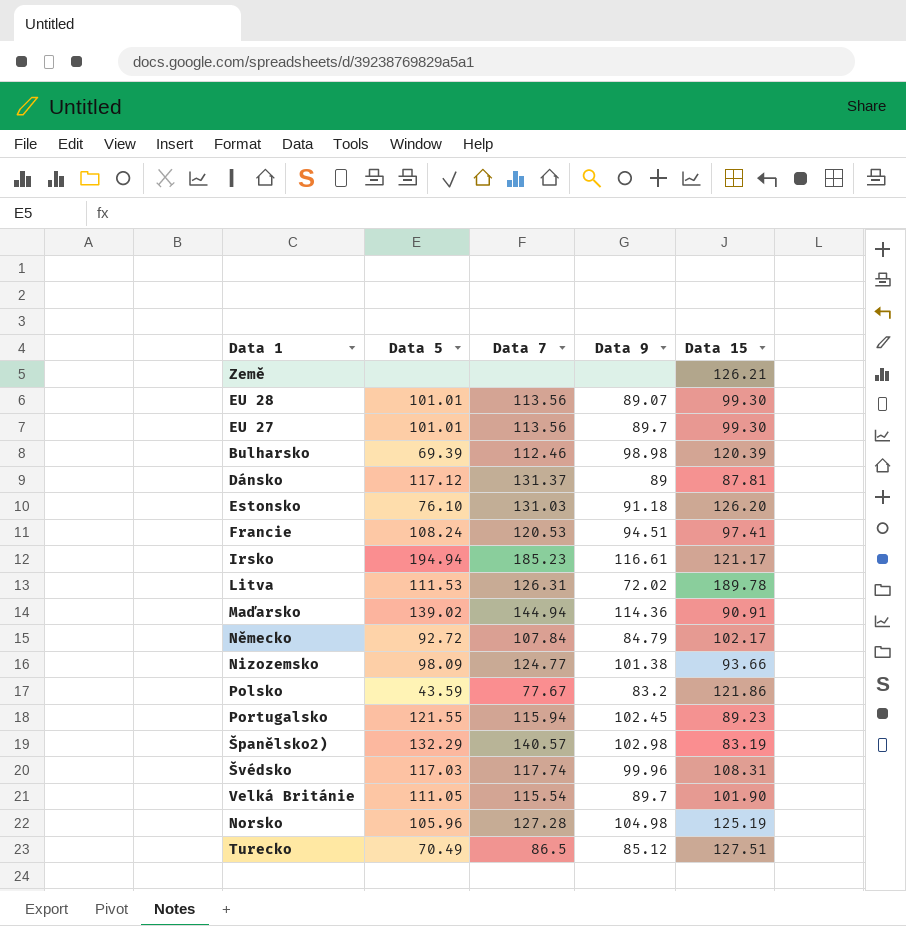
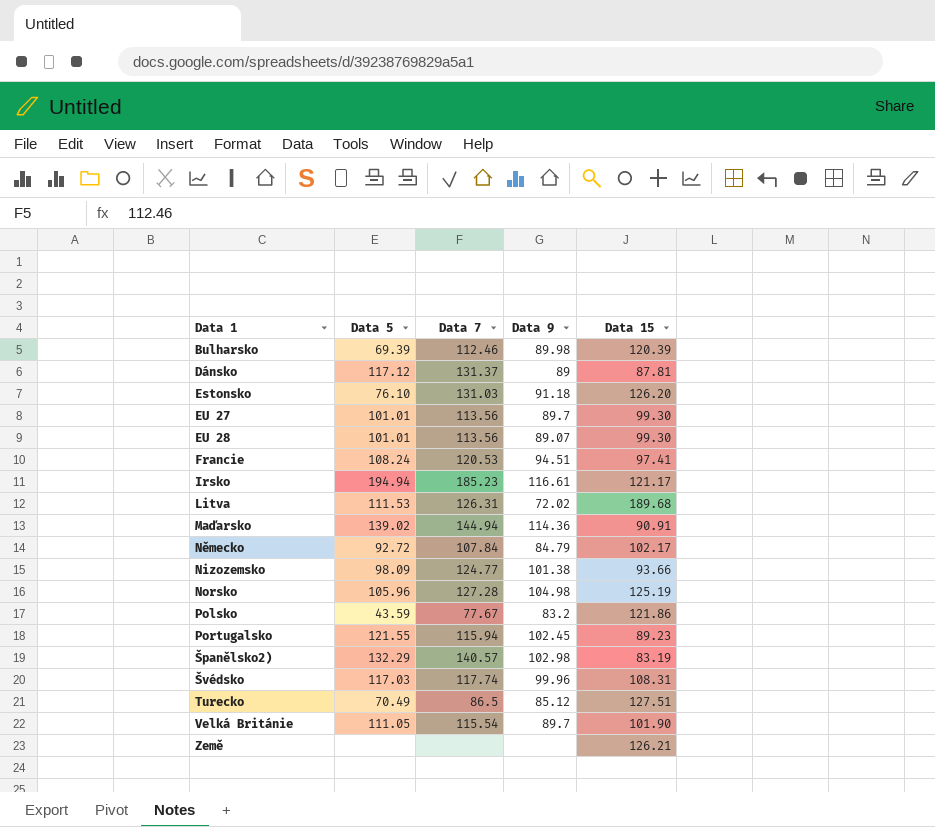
row order: none -> Data 1 ascending
Bulharsko | Data 9: 98.98 -> 89.98
Litva | Data 15: 189.78 -> 189.68

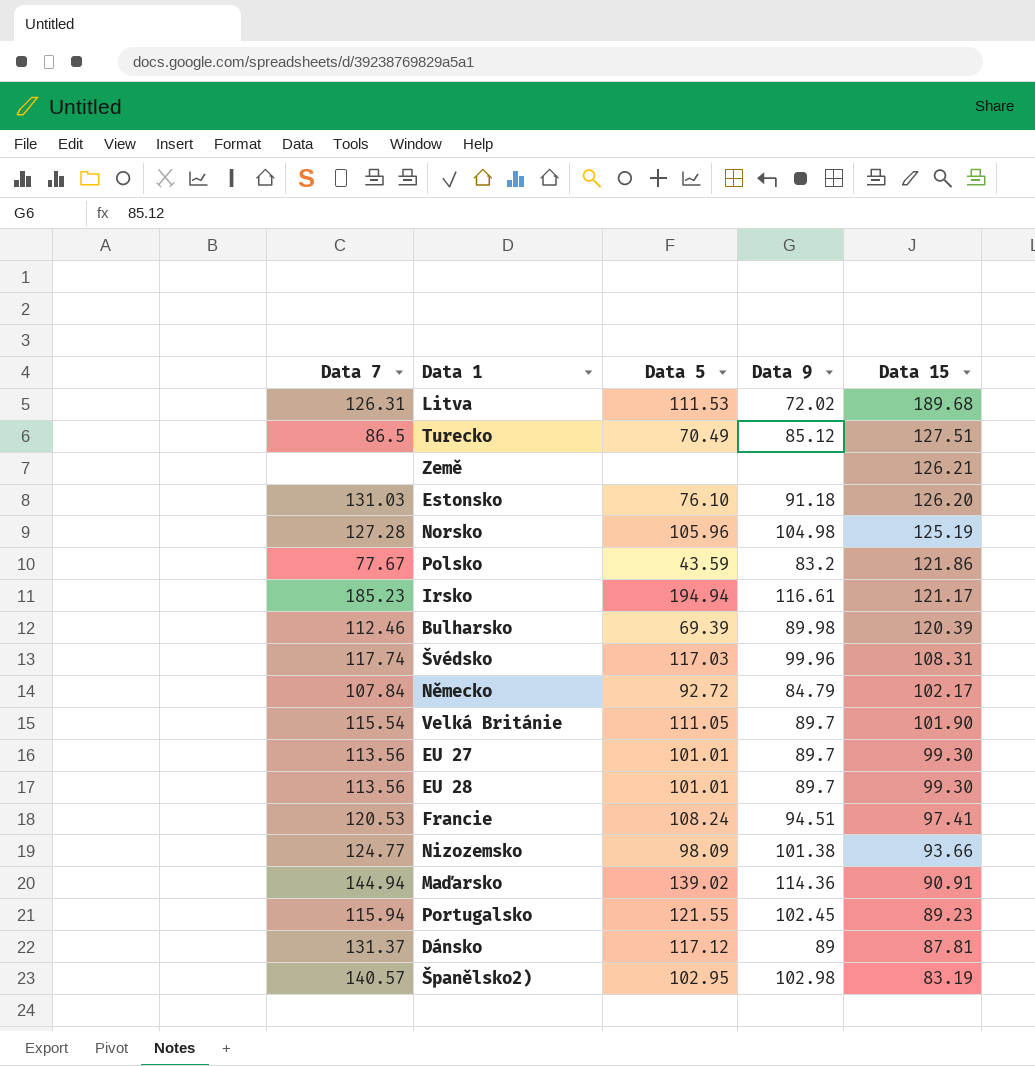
row order: Data 1 ascending -> Data 15 descending
column Data 7 | position: 3 -> 1
EU 28 | Data 9: 89.07 -> 89.7
Španělsko2) | Data 5: 132.29 -> 102.95

